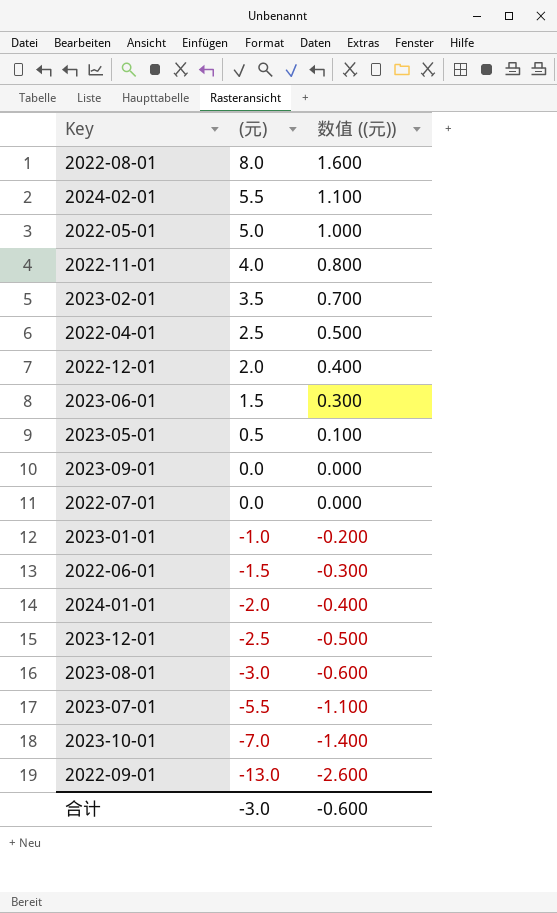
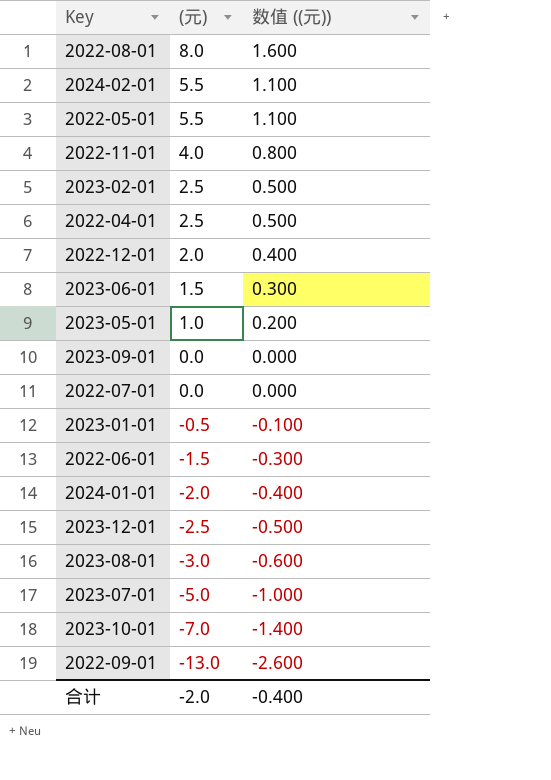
2022-05-01 | (元): 5.0 -> 5.5
2022-05-01 | 数值 ((元)): 1.000 -> 1.100
2023-02-01 | (元): 3.5 -> 2.5
2023-02-01 | 数值 ((元)): 0.700 -> 0.500
2023-05-01 | (元): 0.5 -> 1.0
2023-05-01 | 数值 ((元)): 0.100 -> 0.200
2023-01-01 | (元): -1.0 -> -0.5
2023-01-01 | 数值 ((元)): -0.200 -> -0.100
2023-07-01 | (元): -5.5 -> -5.0
2023-07-01 | 数值 ((元)): -1.100 -> -1.000
合计 | (元): -3.0 -> -2.0
合计 | 数值 ((元)): -0.600 -> -0.400

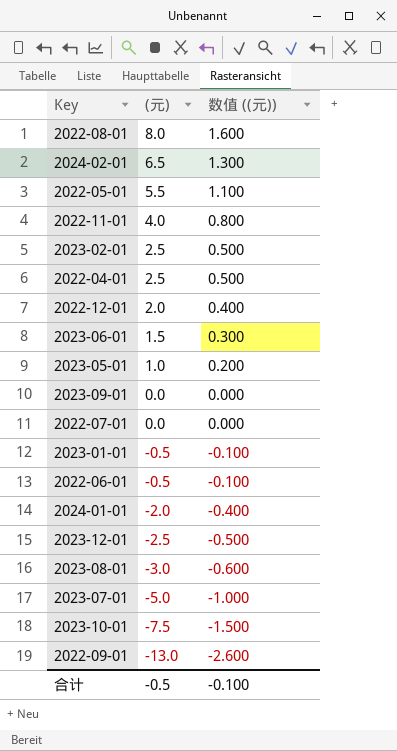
2024-02-01 | (元): 5.5 -> 6.5
2024-02-01 | 数值 ((元)): 1.100 -> 1.300
2022-06-01 | (元): -1.5 -> -0.5
2022-06-01 | 数值 ((元)): -0.300 -> -0.100
2023-10-01 | (元): -7.0 -> -7.5
2023-10-01 | 数值 ((元)): -1.400 -> -1.500
合计 | (元): -2.0 -> -0.5
合计 | 数值 ((元)): -0.400 -> -0.100

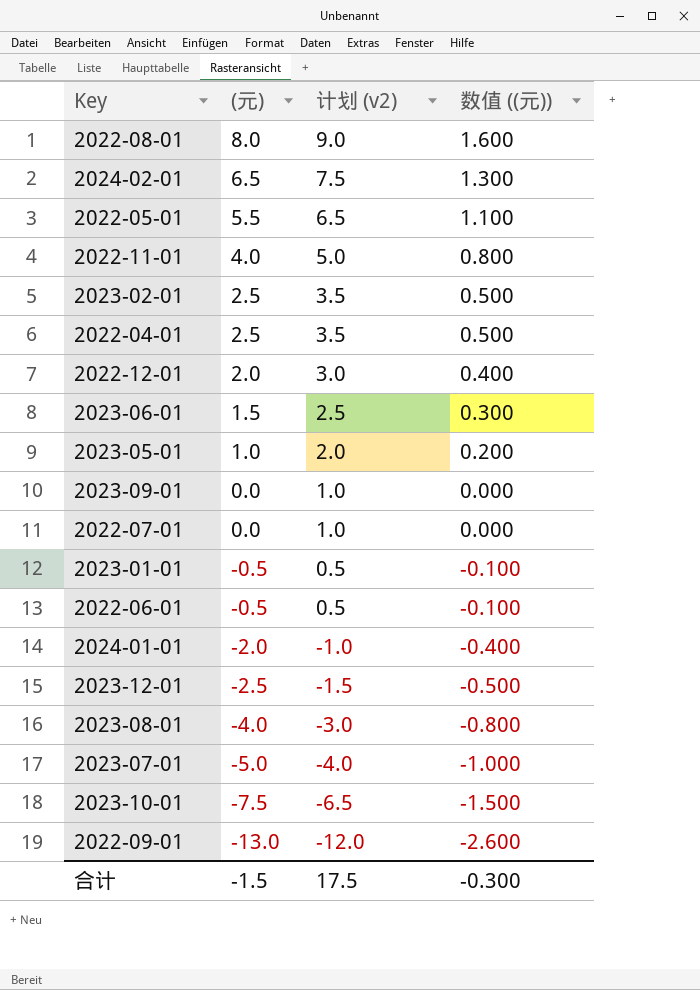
column 计划 (v2) | formula: none -> [(元)] + 1
2023-08-01 | (元): -3.0 -> -4.0
2023-08-01 | 数值 ((元)): -0.600 -> -0.800
合计 | (元): -0.5 -> -1.5
合计 | 数值 ((元)): -0.100 -> -0.300

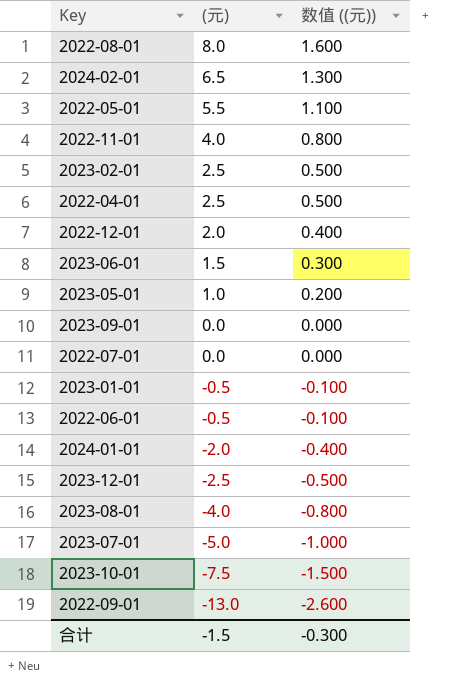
column 计划 (v2) | formula: [(元)] + 1 -> none

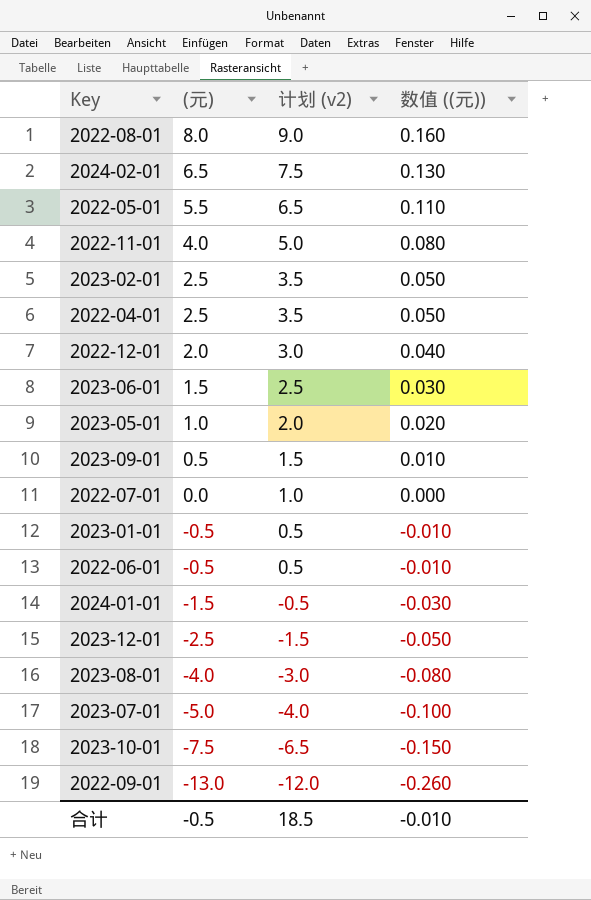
column 计划 (v2) | formula: none -> [(元)] + 1
column 数值 ((元)) | formula: [(元)] * 0.2 -> [(元)] * 0.02
2023-09-01 | (元): 0.0 -> 0.5
2024-01-01 | (元): -2.0 -> -1.5
合计 | (元): -1.5 -> -0.5
合计 | 数值 ((元)): -0.300 -> -0.010

